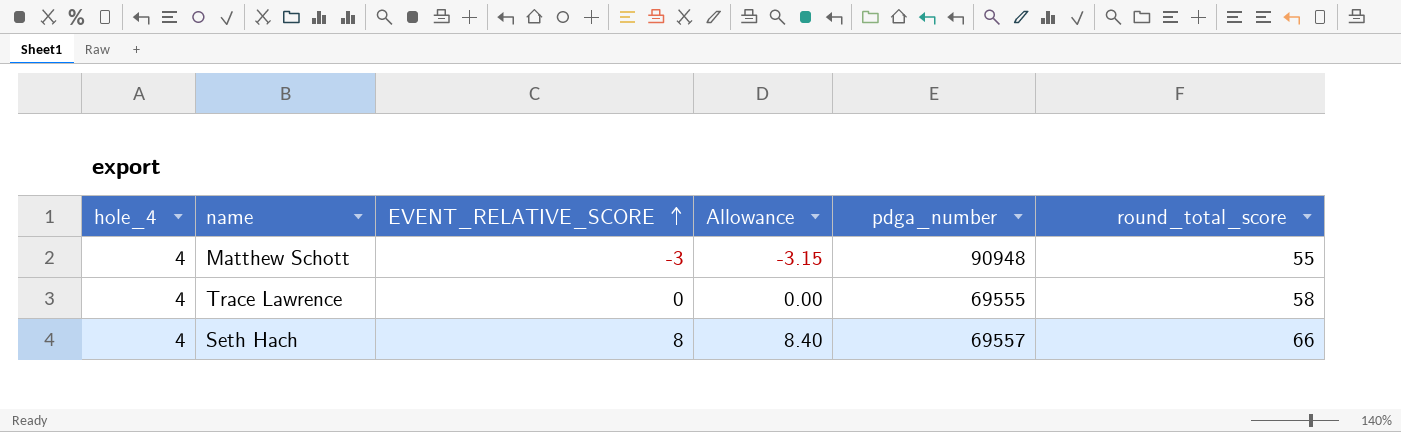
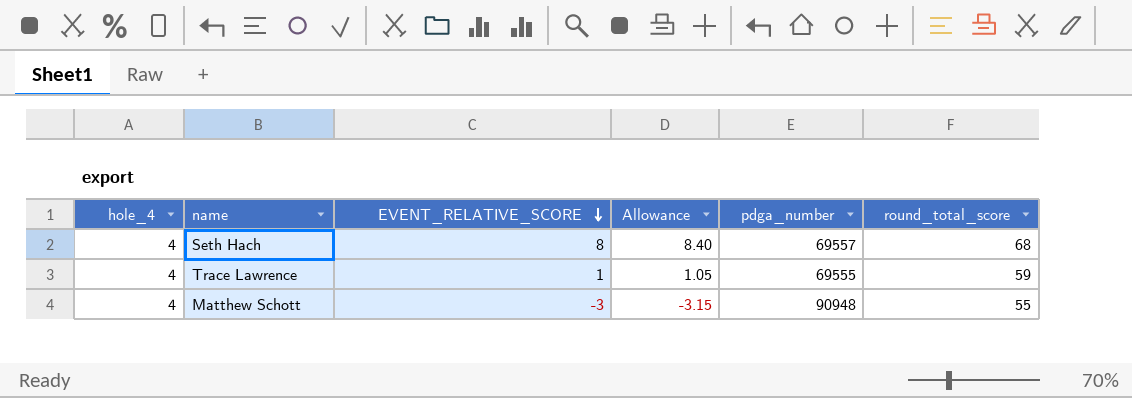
row order: EVENT_RELATIVE_SCORE ascending -> EVENT_RELATIVE_SCORE descending
Seth Hach | round_total_score: 66 -> 68
Trace Lawrence | EVENT_RELATIVE_SCORE: 0 -> 1
Trace Lawrence | Allowance: 0.00 -> 1.05
Trace Lawrence | round_total_score: 58 -> 59

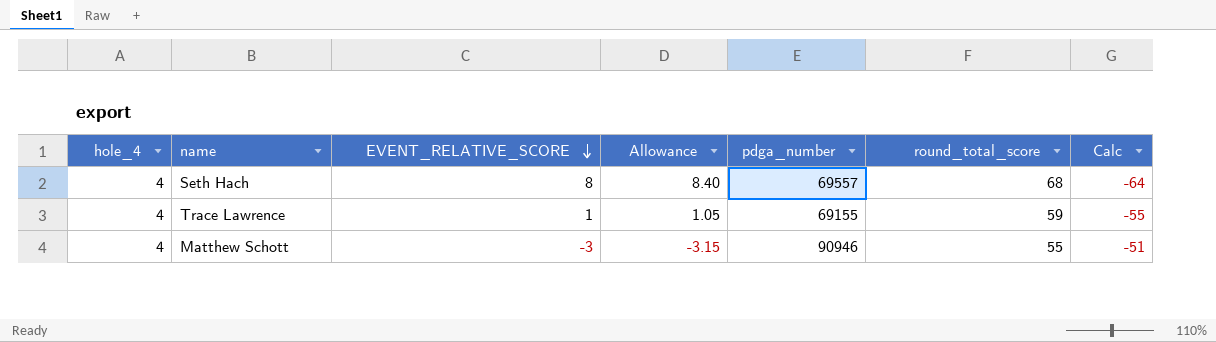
column Calc | formula: none -> [hole_4] - [round_total_score]
Trace Lawrence | pdga_number: 69555 -> 69155
Matthew Schott | pdga_number: 90948 -> 90946

